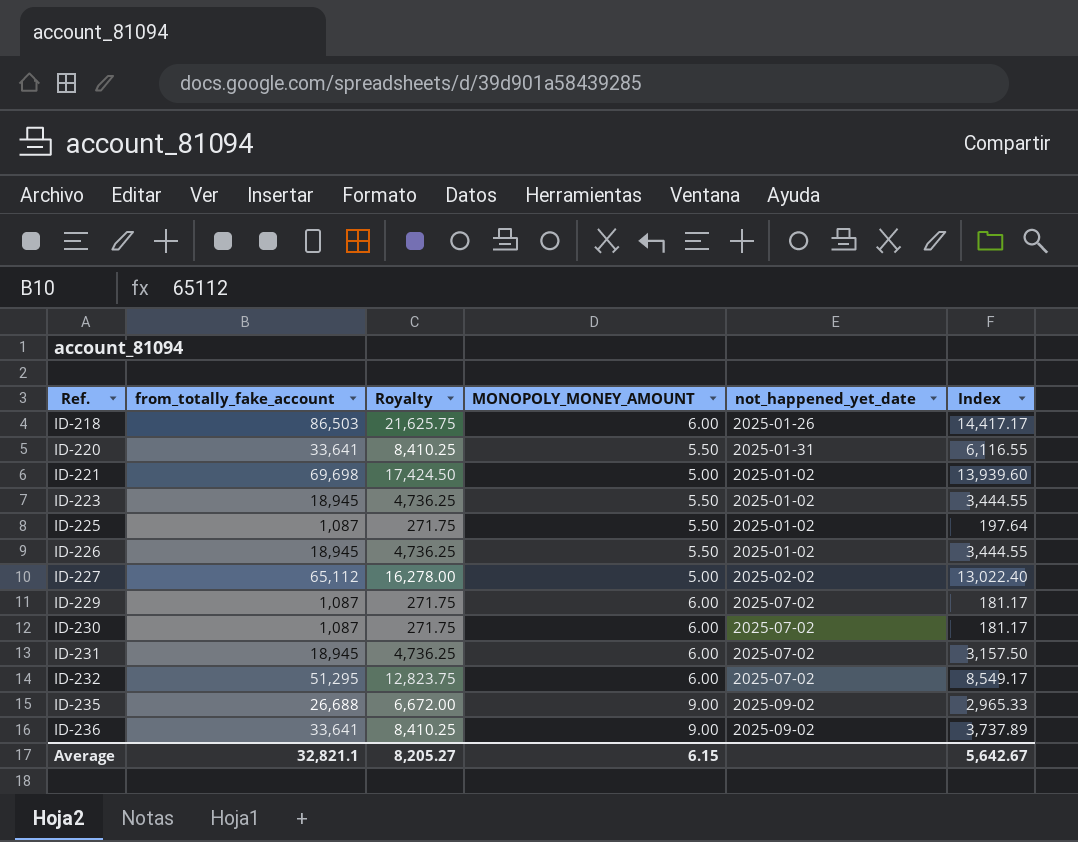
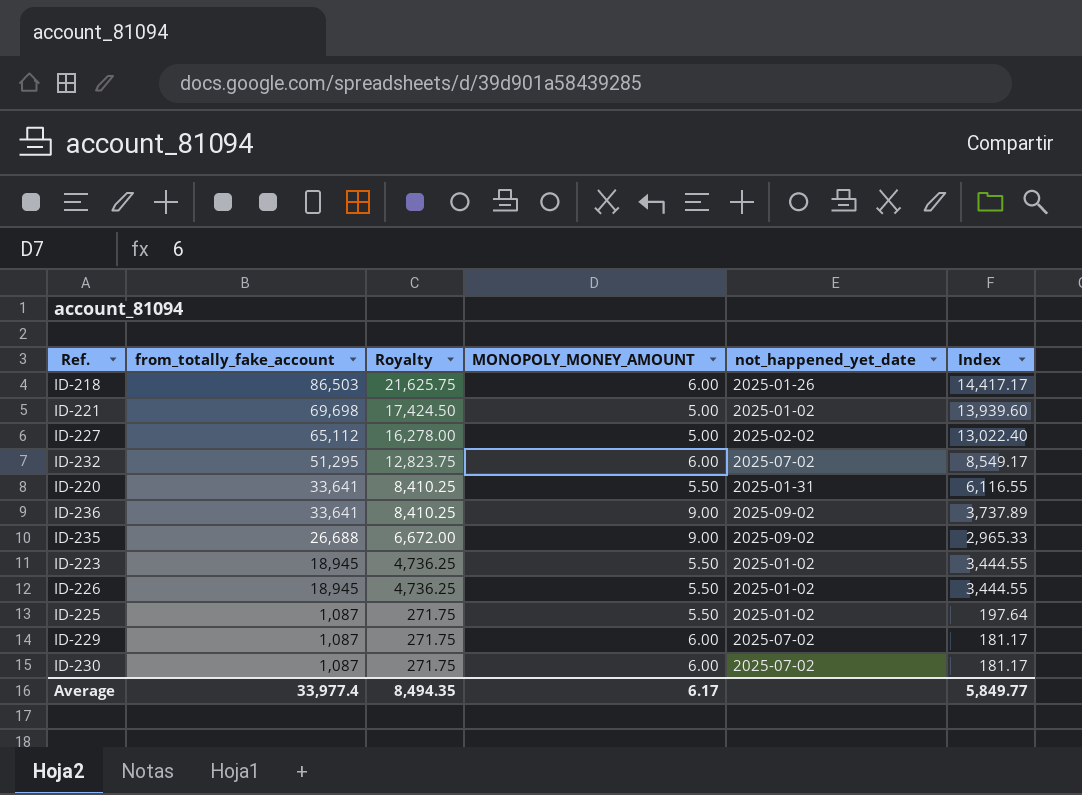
row order: Ref. ascending -> from_totally_fake_account descending
row ID-231: 18,945 | 4,736.25 | 6.00 | 2025-07-02 | 3,157.50 -> none
Average | from_totally_fake_account: 32,821.1 -> 33,977.4
Average | Royalty: 8,205.27 -> 8,494.35
Average | MONOPOLY_MONEY_AMOUNT: 6.15 -> 6.17
Average | Index: 5,642.67 -> 5,849.77

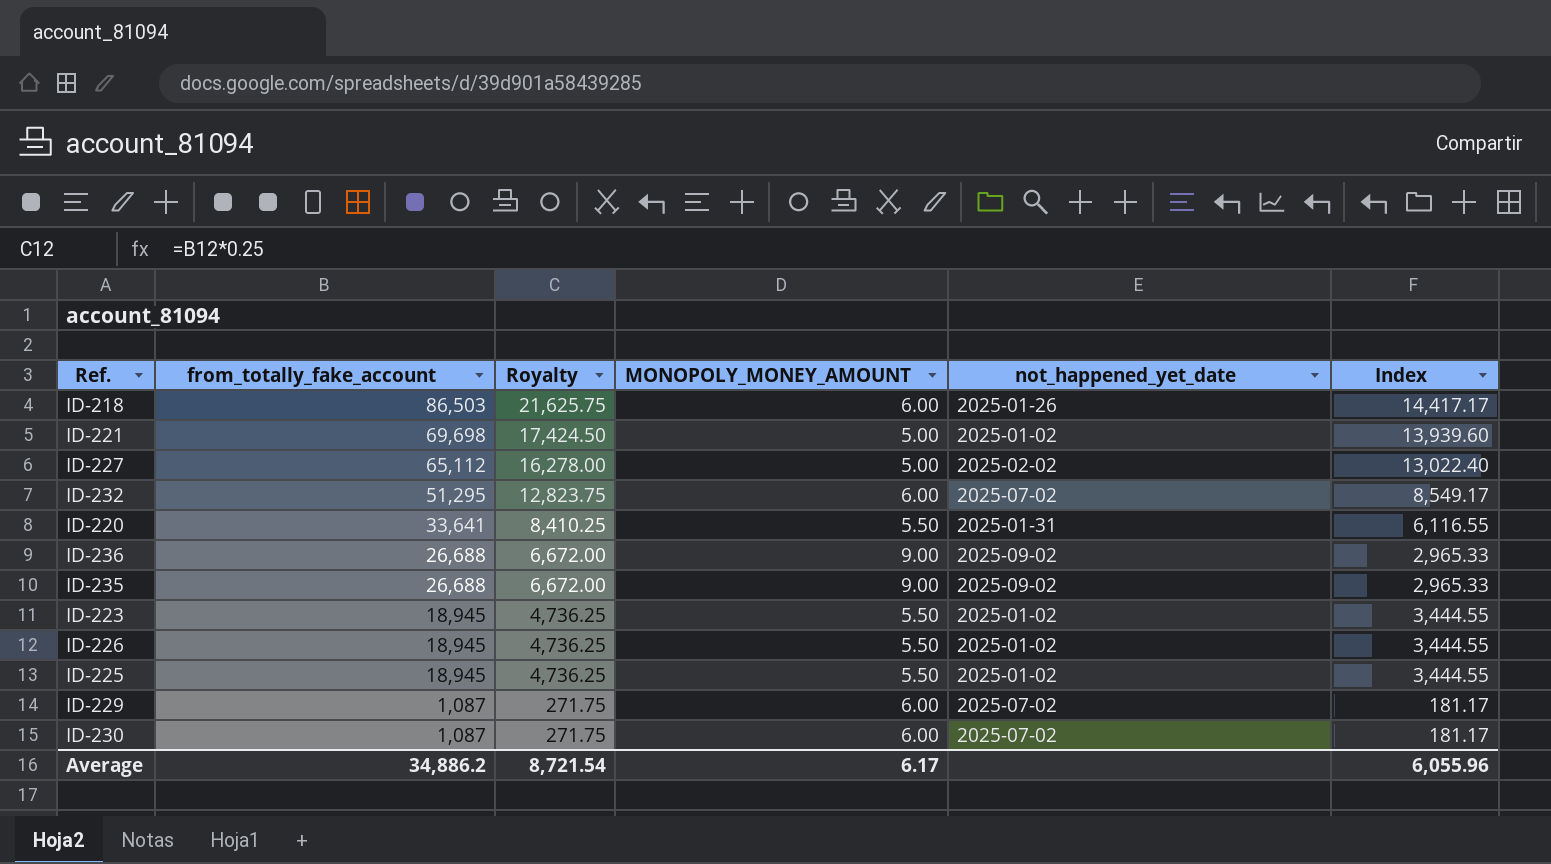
ID-236 | from_totally_fake_account: 33,641 -> 26,688
ID-236 | Royalty: 8,410.25 -> 6,672.00
ID-236 | Index: 3,737.89 -> 2,965.33
ID-225 | from_totally_fake_account: 1,087 -> 18,945
ID-225 | Royalty: 271.75 -> 4,736.25
ID-225 | Index: 197.64 -> 3,444.55
Average | from_totally_fake_account: 33,977.4 -> 34,886.2
Average | Royalty: 8,494.35 -> 8,721.54
Average | Index: 5,849.77 -> 6,055.96

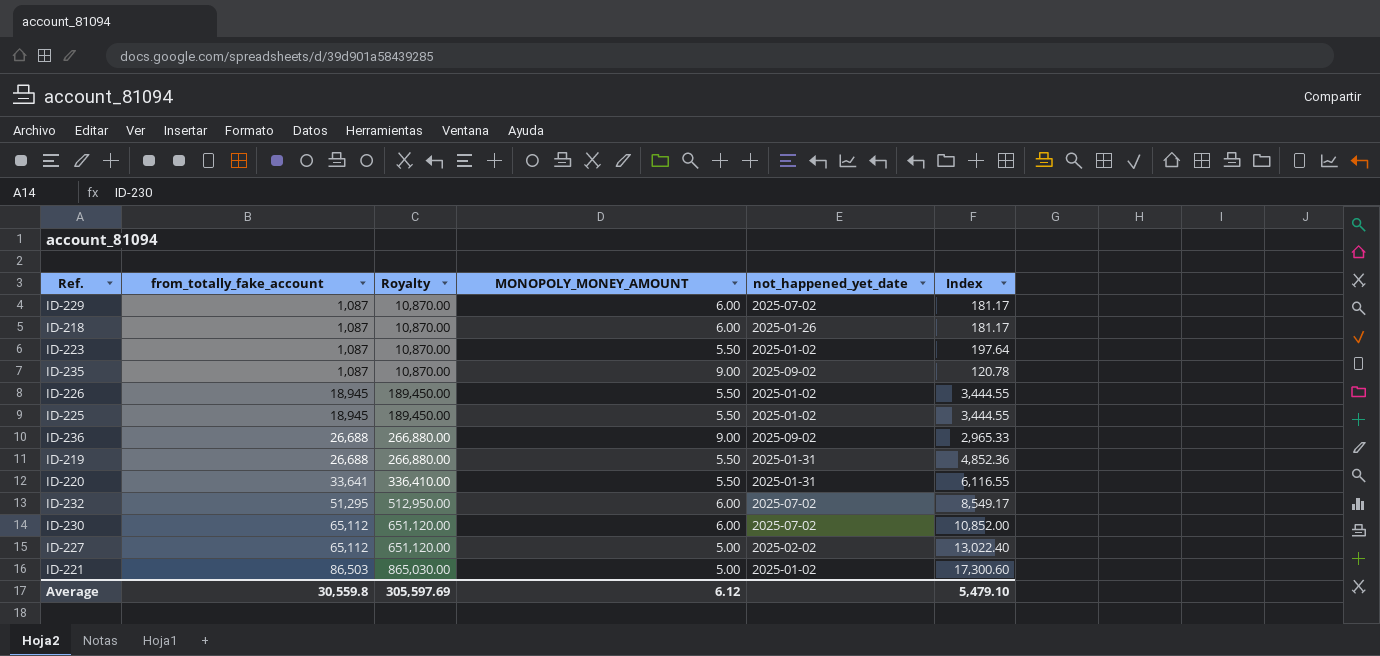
row order: from_totally_fake_account descending -> from_totally_fake_account ascending
column Royalty | formula: [from_totally_fake_account] * 0.25 -> [from_totally_fake_account] * 10
ID-218 | from_totally_fake_account: 86,503 -> 1,087
ID-218 | Index: 14,417.17 -> 181.17
ID-223 | from_totally_fake_account: 18,945 -> 1,087
ID-223 | Index: 3,444.55 -> 197.64
ID-235 | from_totally_fake_account: 26,688 -> 1,087
ID-235 | Index: 2,965.33 -> 120.78
row ID-219: none -> 26,688 | 266,880.00 | 5.50 | 2025-01-31 | 4,852.36
ID-230 | from_totally_fake_account: 1,087 -> 65,112
ID-230 | Index: 181.17 -> 10,852.00
ID-221 | from_totally_fake_account: 69,698 -> 86,503
ID-221 | Index: 13,939.60 -> 17,300.60
Average | from_totally_fake_account: 34,886.2 -> 30,559.8
Average | Royalty: 8,721.54 -> 305,597.69
Average | MONOPOLY_MONEY_AMOUNT: 6.17 -> 6.12
Average | Index: 6,055.96 -> 5,479.10

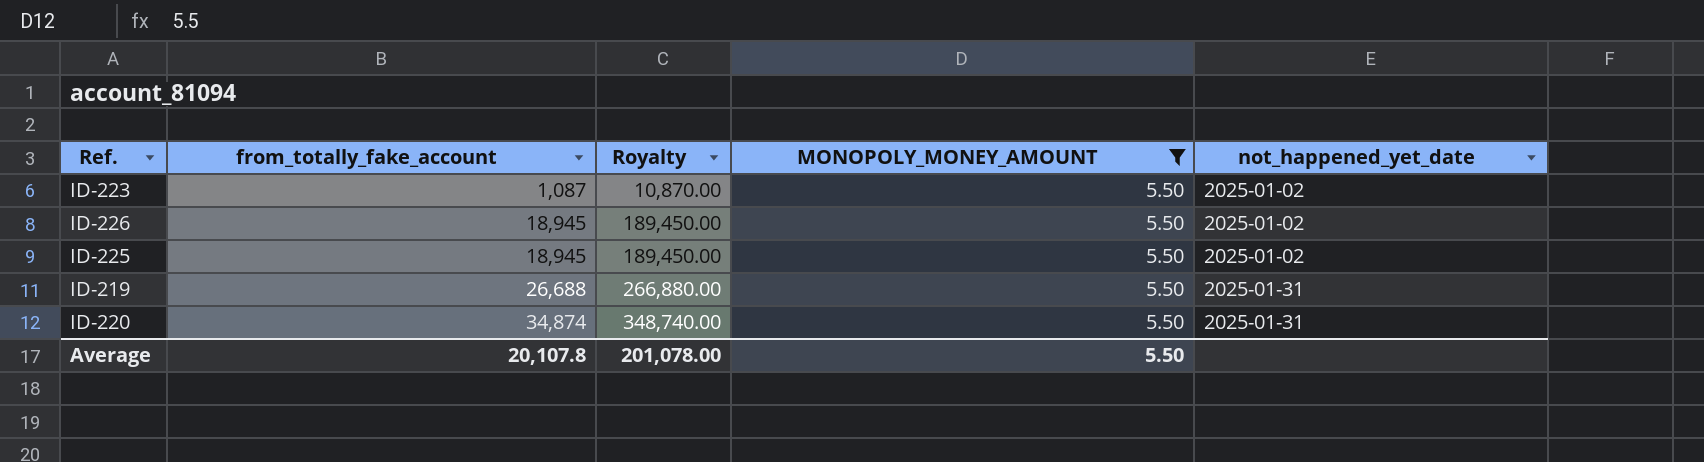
filter: none -> MONOPOLY_MONEY_AMOUNT = 5.50
column Index | formula: [from_totally_fake_account] / [MONOPOLY_MONEY_AMOUNT] -> none
ID-220 | from_totally_fake_account: 33,641 -> 34,874
ID-220 | Royalty: 336,410.00 -> 348,740.00
Average | from_totally_fake_account: 30,559.8 -> 20,107.8
Average | Royalty: 305,597.69 -> 201,078.00
Average | MONOPOLY_MONEY_AMOUNT: 6.12 -> 5.50

